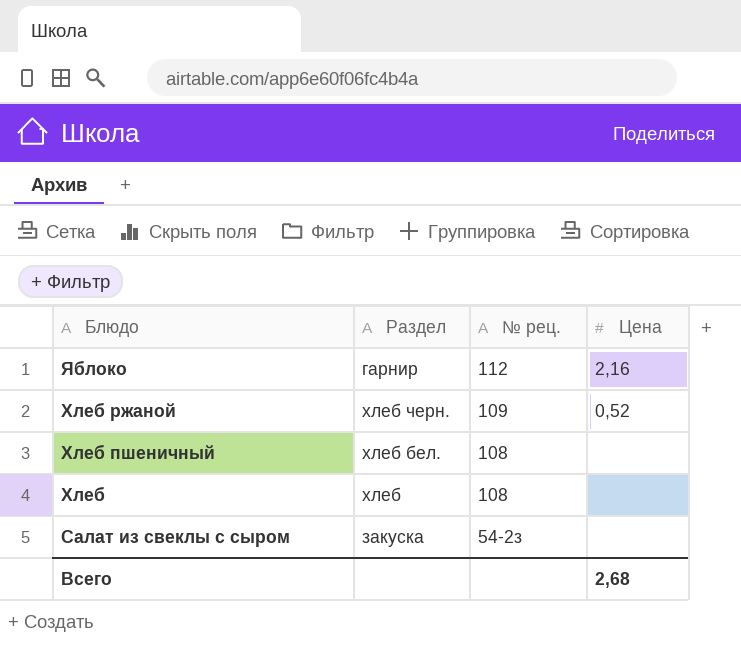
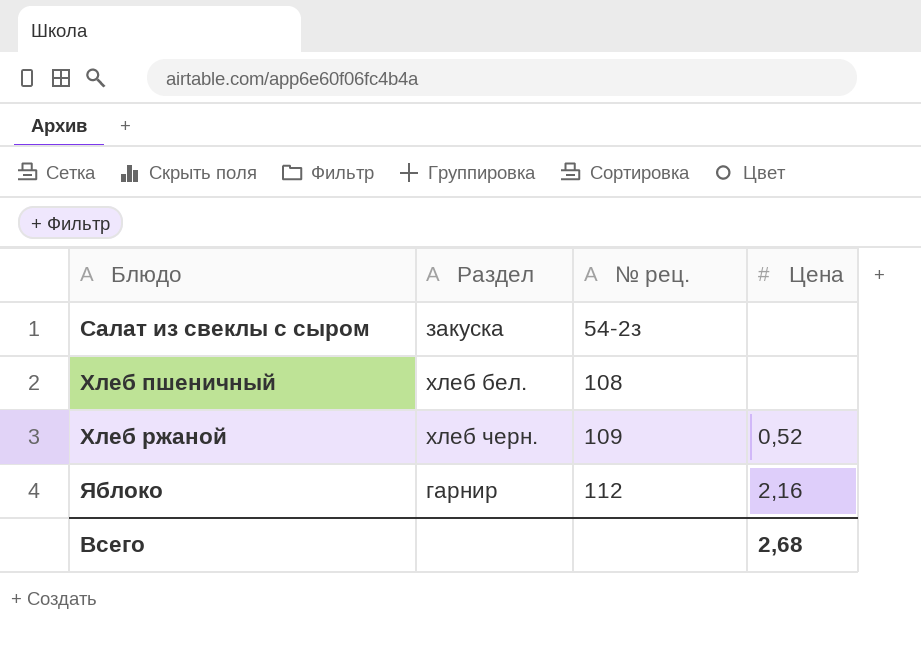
row order: Блюдо descending -> Блюдо ascending
row Хлеб: хлеб | 108 | none -> none

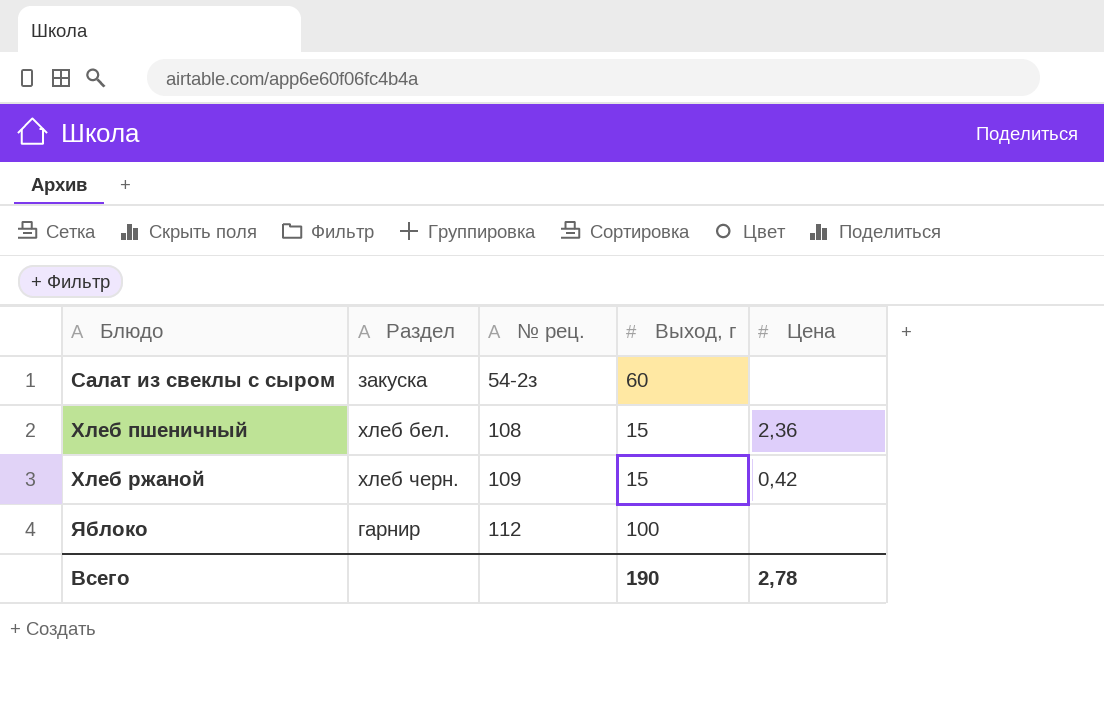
column Выход, г | position: none -> 4
Хлеб пшеничный | Цена: none -> 2,36
Хлеб ржаной | Цена: 0,52 -> 0,42
Яблоко | Цена: 2,16 -> none
Всего | Цена: 2,68 -> 2,78

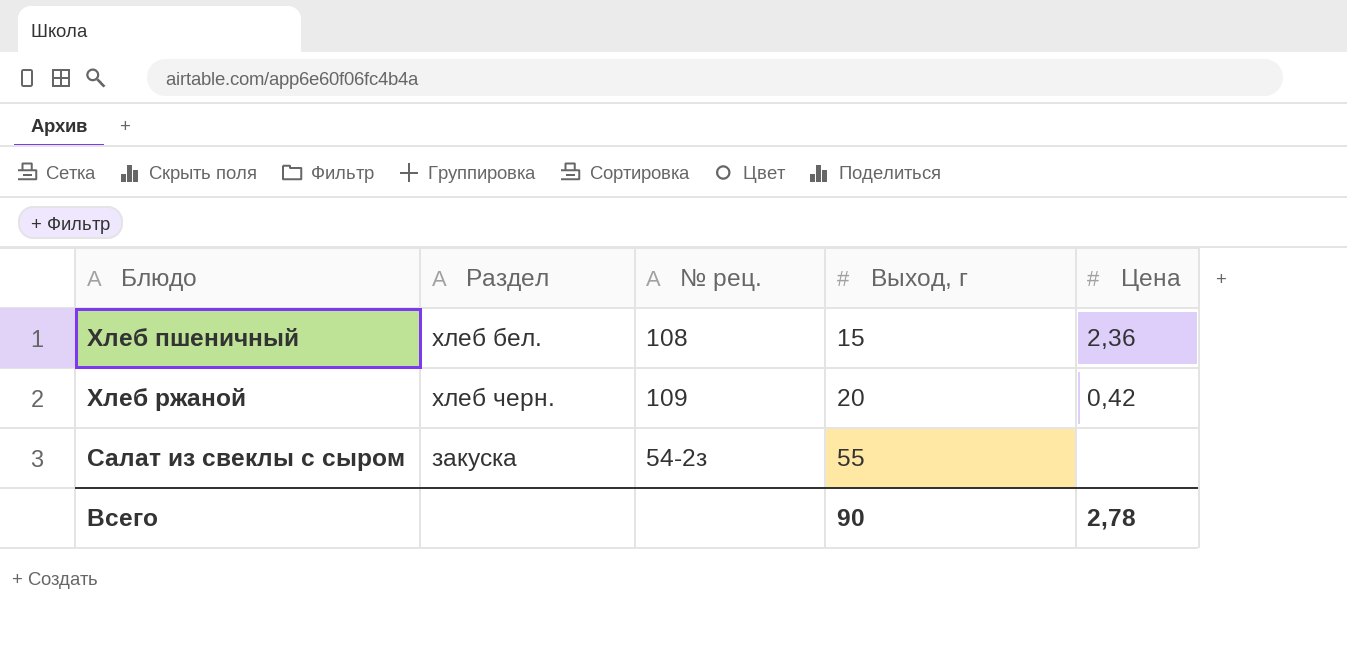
row order: Блюдо ascending -> Выход, г ascending
row Яблоко: гарнир | 112 | 100 | none -> none
Хлеб ржаной | Выход, г: 15 -> 20
Салат из свеклы с сыром | Выход, г: 60 -> 55
Всего | Выход, г: 190 -> 90

